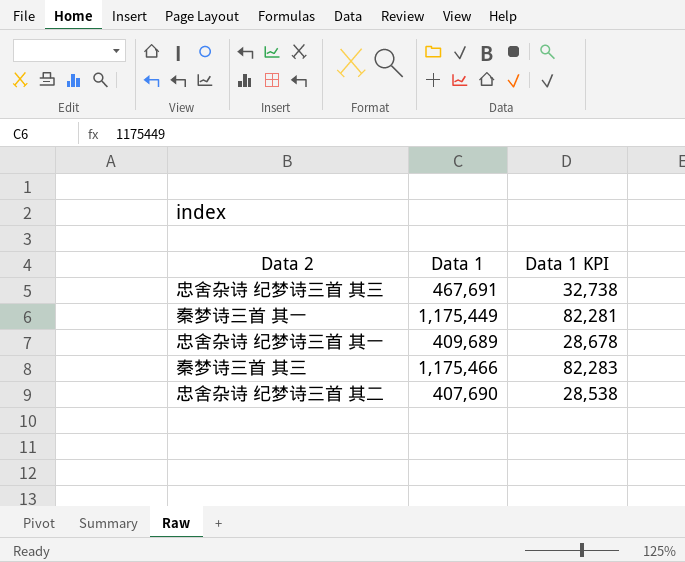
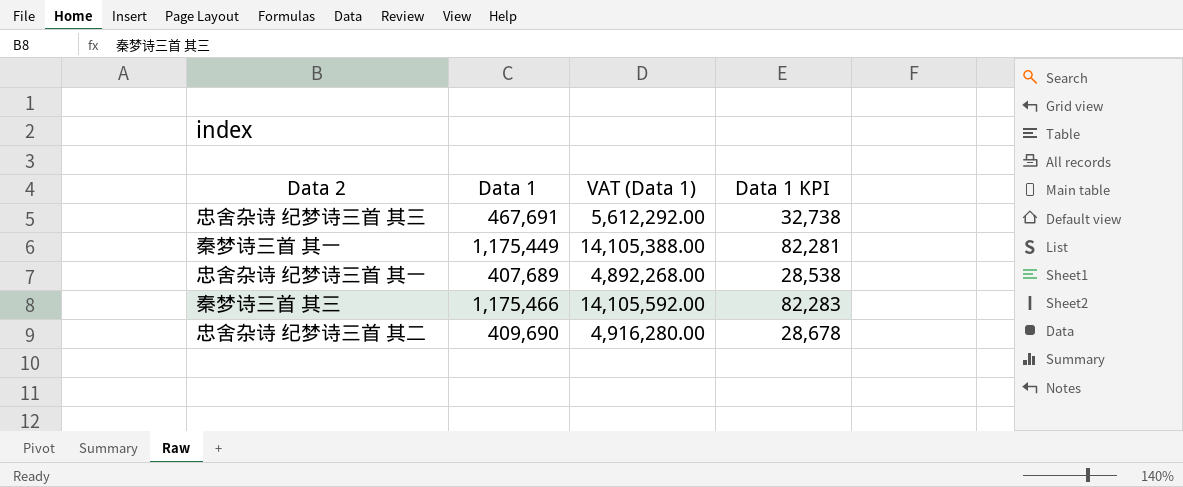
column VAT (Data 1) | formula: none -> [Data 1] * 12
忠舍杂诗 纪梦诗三首 其一 | Data 1: 409,689 -> 407,689
忠舍杂诗 纪梦诗三首 其一 | Data 1 KPI: 28,678 -> 28,538
忠舍杂诗 纪梦诗三首 其二 | Data 1: 407,690 -> 409,690
忠舍杂诗 纪梦诗三首 其二 | Data 1 KPI: 28,538 -> 28,678

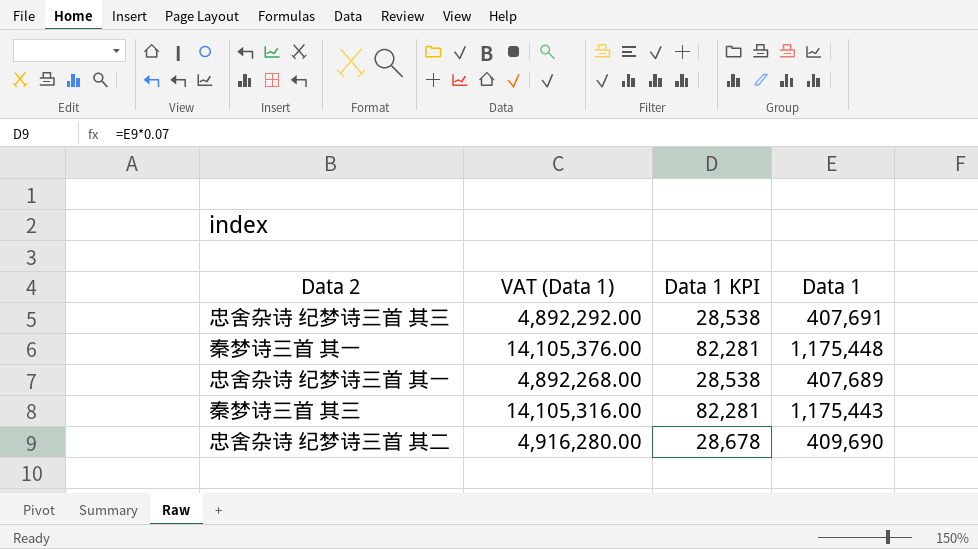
column Data 1 | position: 2 -> 4
忠舍杂诗 纪梦诗三首 其三 | VAT (Data 1): 5,612,292.00 -> 4,892,292.00
忠舍杂诗 纪梦诗三首 其三 | Data 1 KPI: 32,738 -> 28,538
忠舍杂诗 纪梦诗三首 其三 | Data 1: 467,691 -> 407,691
秦梦诗三首 其一 | VAT (Data 1): 14,105,388.00 -> 14,105,376.00
秦梦诗三首 其一 | Data 1: 1,175,449 -> 1,175,448
秦梦诗三首 其三 | VAT (Data 1): 14,105,592.00 -> 14,105,316.00
秦梦诗三首 其三 | Data 1 KPI: 82,283 -> 82,281
秦梦诗三首 其三 | Data 1: 1,175,466 -> 1,175,443

